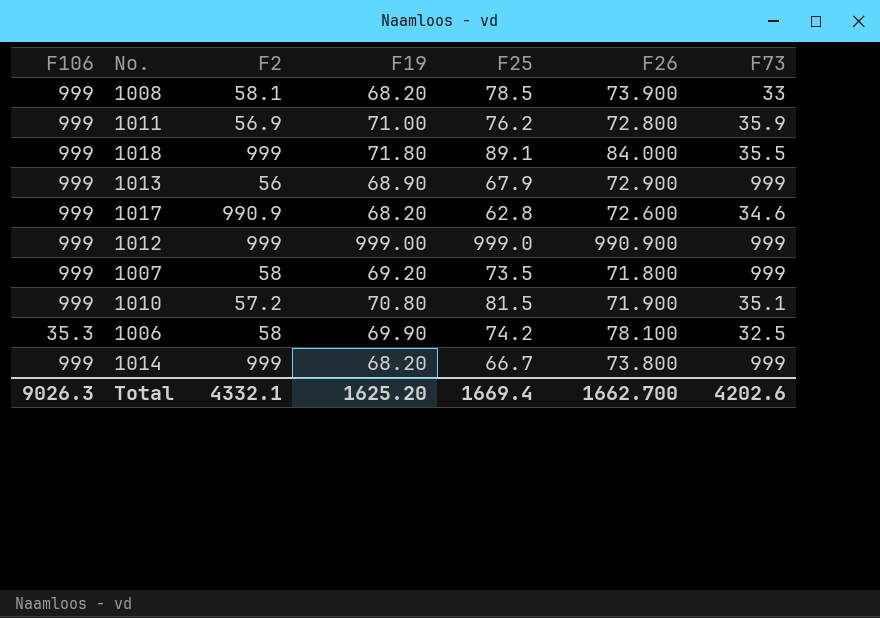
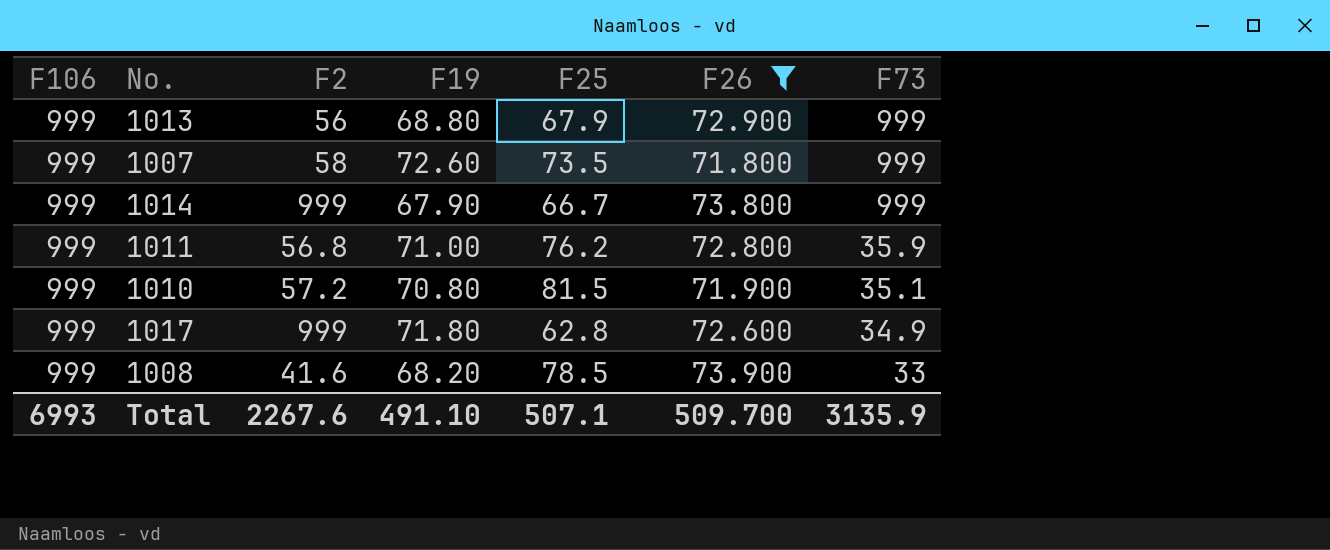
filter: none -> F26 <= 73.900
row order: none -> F73 descending
1013 | F19: 68.90 -> 68.80
1007 | F19: 69.20 -> 72.60
1014 | F19: 68.20 -> 67.90
1011 | F2: 56.9 -> 56.8
1017 | F2: 990.9 -> 999
1017 | F19: 68.20 -> 71.80
1017 | F73: 34.6 -> 34.9
1008 | F2: 58.1 -> 41.6
Total | F106: 9026.3 -> 6993
Total | F2: 4332.1 -> 2267.6
Total | F19: 1625.20 -> 491.10
Total | F25: 1669.4 -> 507.1
Total | F26: 1662.700 -> 509.700
Total | F73: 4202.6 -> 3135.9

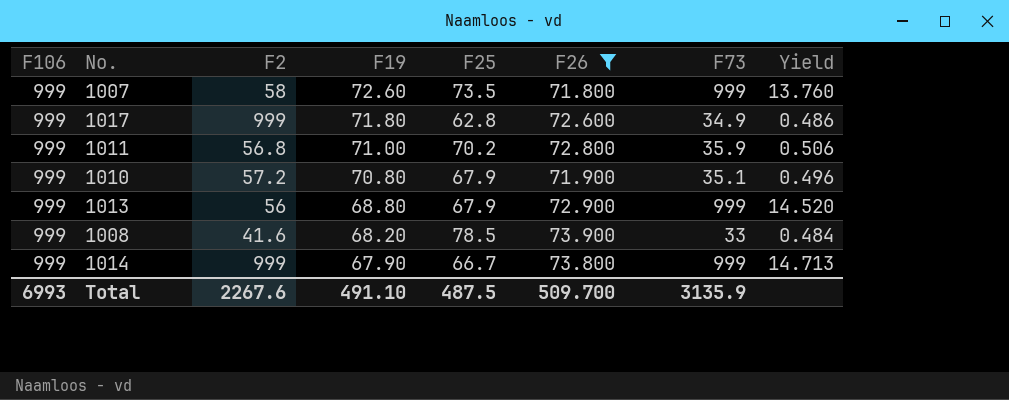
row order: F73 descending -> F19 descending
column Yield | formula: none -> [F73] / [F19]
1011 | F25: 76.2 -> 70.2
1010 | F25: 81.5 -> 67.9
Total | F25: 507.1 -> 487.5

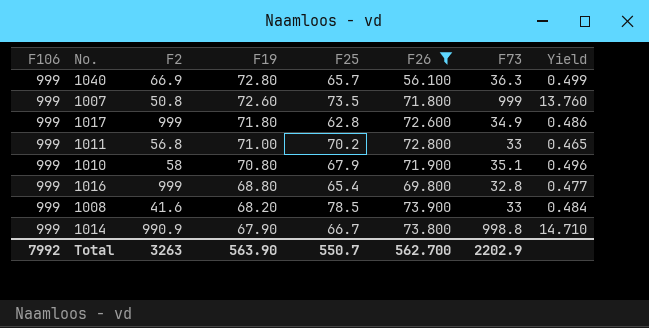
row 1013: 999 | 56 | 68.80 | 67.9 | 72.900 | 999 | 14.520 -> none
row 1040: none -> 999 | 66.9 | 72.80 | 65.7 | 56.100 | 36.3 | 0.499
1007 | F2: 58 -> 50.8
1011 | F73: 35.9 -> 33
1011 | Yield: 0.506 -> 0.465
1010 | F2: 57.2 -> 58
row 1016: none -> 999 | 999 | 68.80 | 65.4 | 69.800 | 32.8 | 0.477
1014 | F2: 999 -> 990.9
1014 | F73: 999 -> 998.8
1014 | Yield: 14.713 -> 14.710
Total | F106: 6993 -> 7992
Total | F2: 2267.6 -> 3263
Total | F19: 491.10 -> 563.90
Total | F25: 487.5 -> 550.7
Total | F26: 509.700 -> 562.700
Total | F73: 3135.9 -> 2202.9

